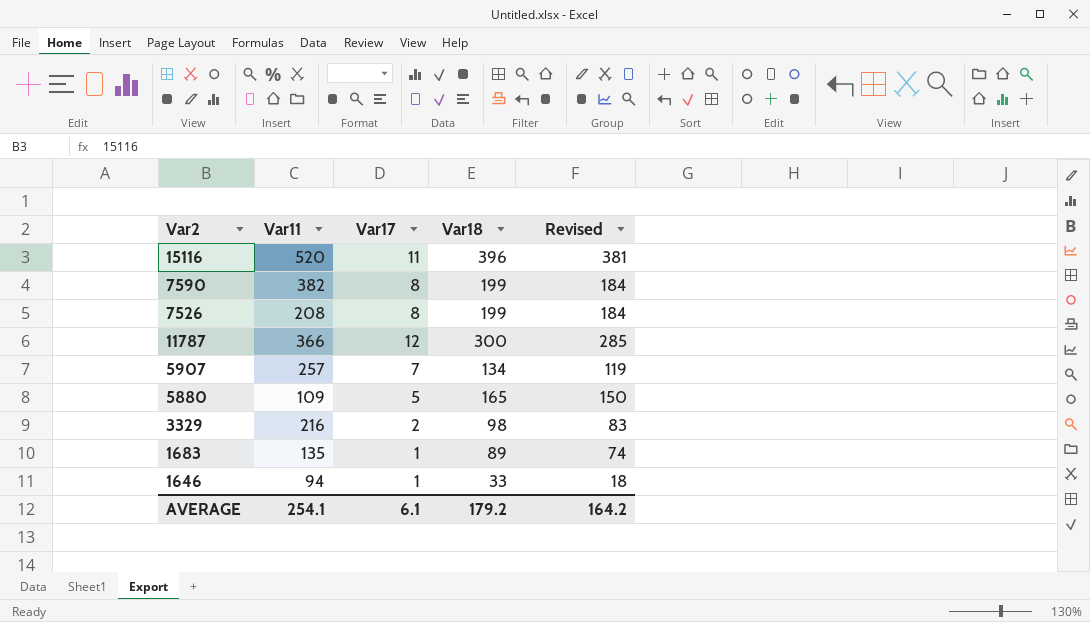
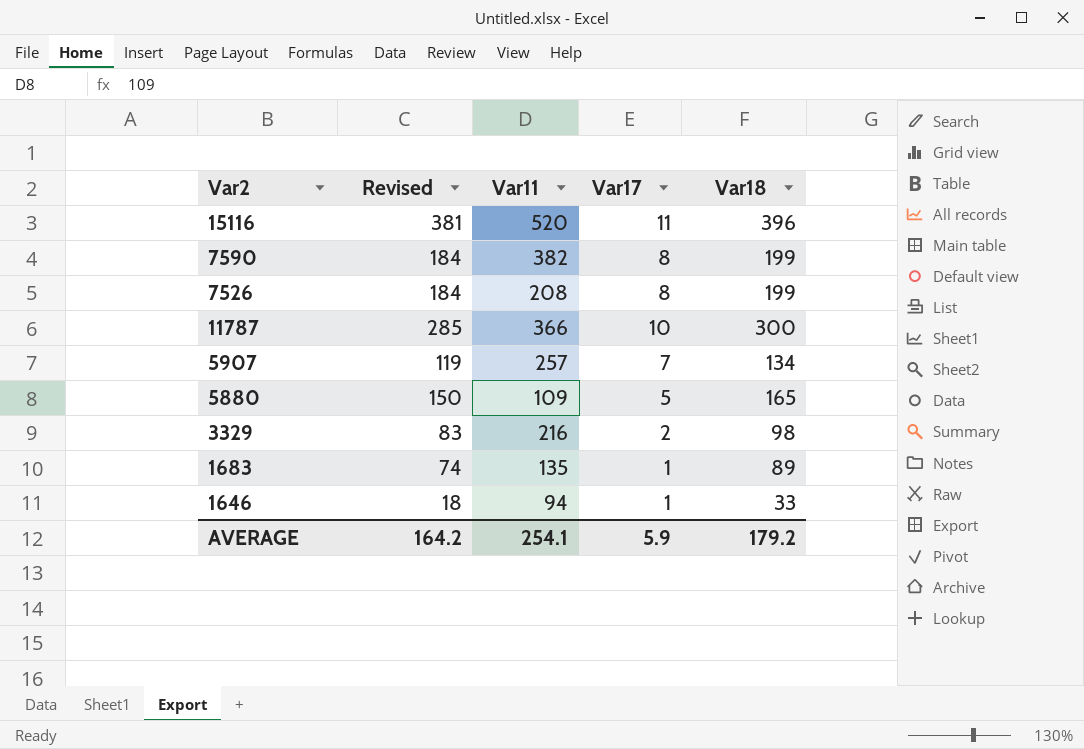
column Revised | position: 5 -> 2
11787 | Var17: 12 -> 10
AVERAGE | Var17: 6.1 -> 5.9

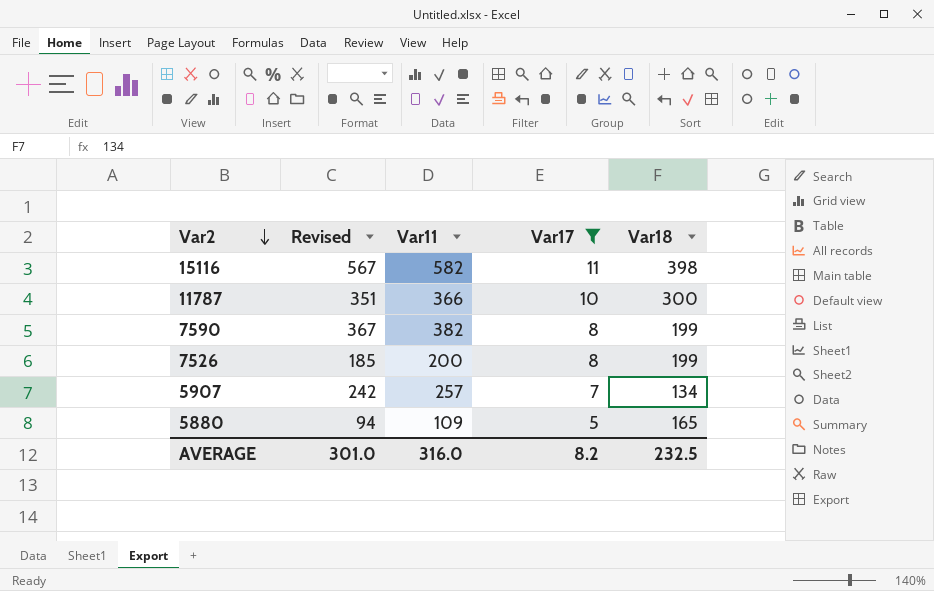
filter: none -> Var17 >= 5
row order: none -> Var2 descending
column Revised | formula: [Var18] - 15 -> [Var11] - 15
15116 | Var11: 520 -> 582
15116 | Var18: 396 -> 398
7526 | Var11: 208 -> 200
AVERAGE | Revised: 164.2 -> 301.0
AVERAGE | Var11: 254.1 -> 316.0
AVERAGE | Var17: 5.9 -> 8.2
AVERAGE | Var18: 179.2 -> 232.5

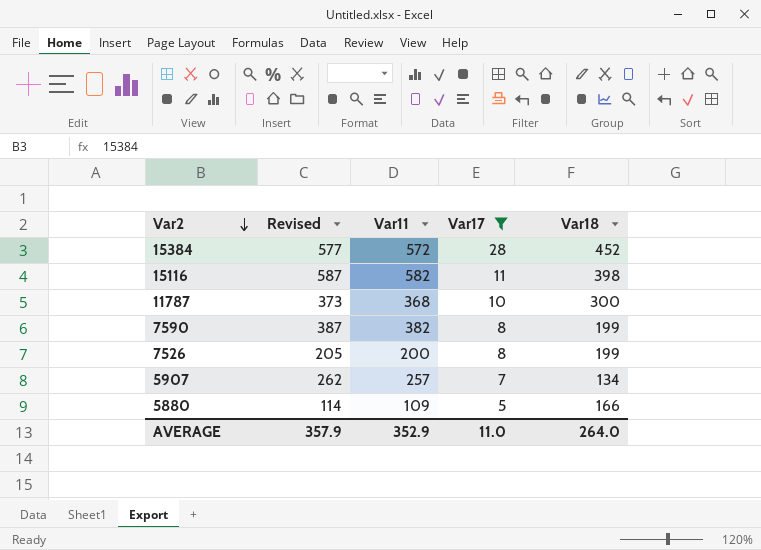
column Revised | formula: [Var11] - 15 -> [Var11] + 5
row 15384: none -> 577 | 572 | 28 | 452
11787 | Var11: 366 -> 368
5880 | Var18: 165 -> 166
AVERAGE | Revised: 301.0 -> 357.9
AVERAGE | Var11: 316.0 -> 352.9
AVERAGE | Var17: 8.2 -> 11.0
AVERAGE | Var18: 232.5 -> 264.0

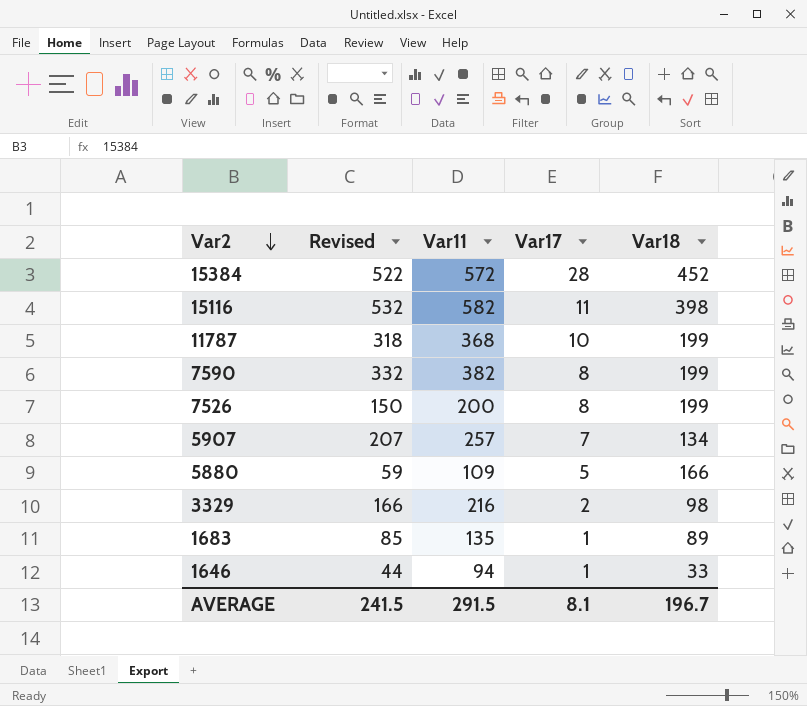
filter: Var17 >= 5 -> none
column Revised | formula: [Var11] + 5 -> [Var11] - 50
11787 | Var18: 300 -> 199
AVERAGE | Revised: 357.9 -> 241.5
AVERAGE | Var11: 352.9 -> 291.5
AVERAGE | Var17: 11.0 -> 8.1
AVERAGE | Var18: 264.0 -> 196.7

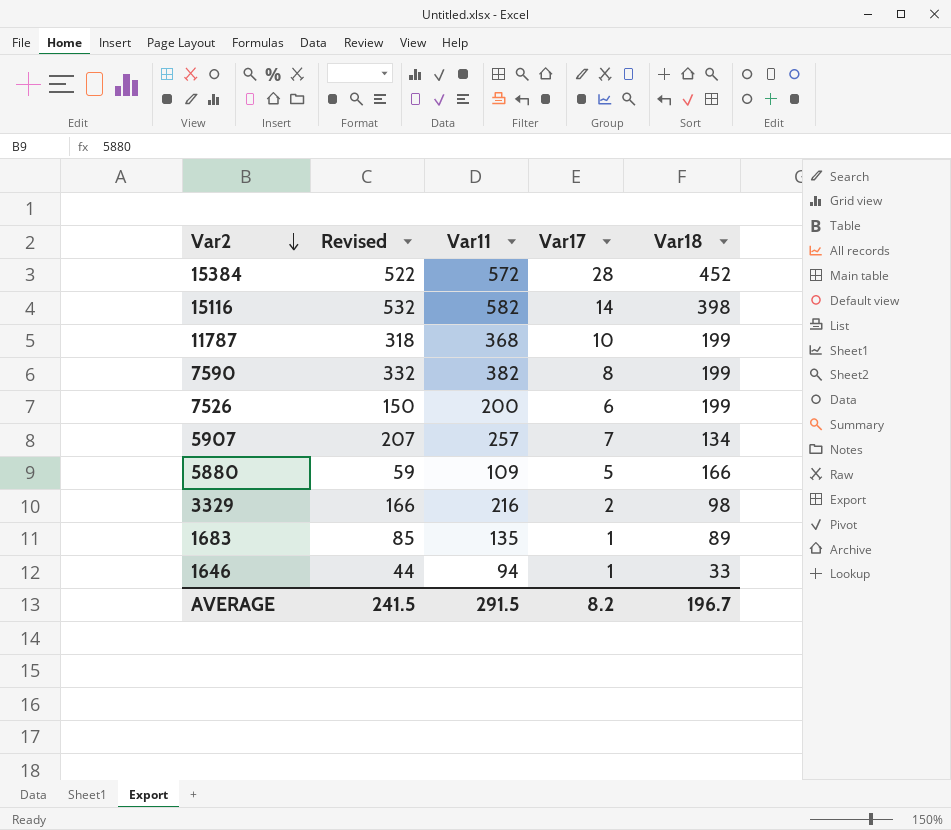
15116 | Var17: 11 -> 14
7526 | Var17: 8 -> 6
AVERAGE | Var17: 8.1 -> 8.2

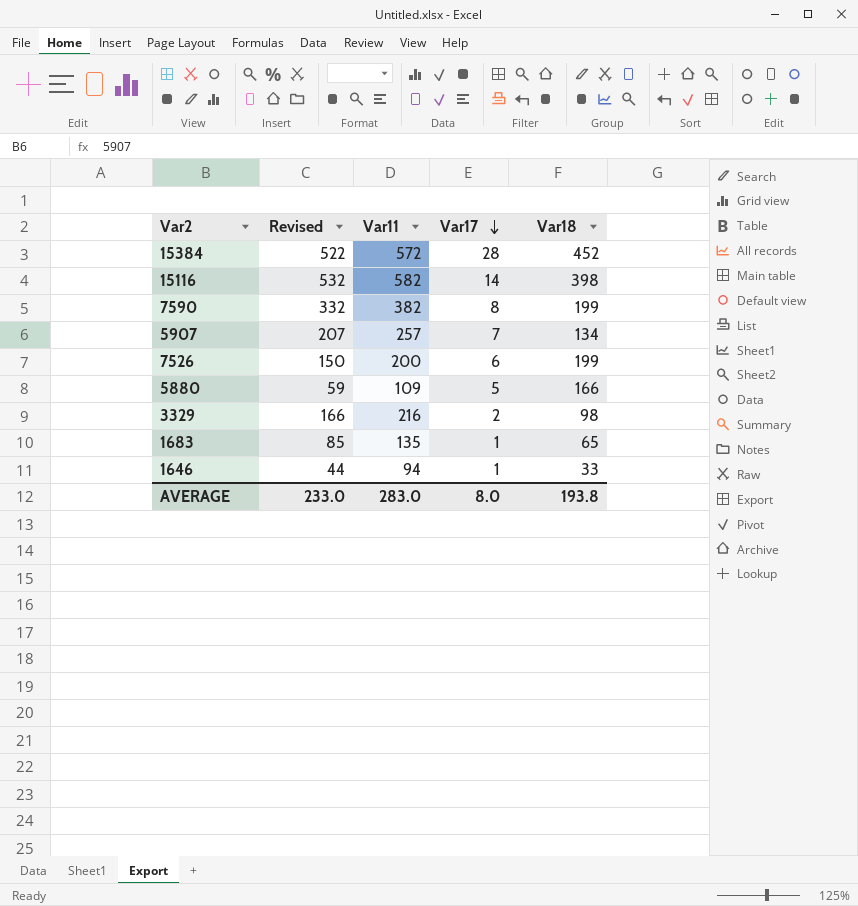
row order: Var2 descending -> Var17 descending
row 11787: 318 | 368 | 10 | 199 -> none
1683 | Var18: 89 -> 65
AVERAGE | Revised: 241.5 -> 233.0
AVERAGE | Var11: 291.5 -> 283.0
AVERAGE | Var17: 8.2 -> 8.0
AVERAGE | Var18: 196.7 -> 193.8

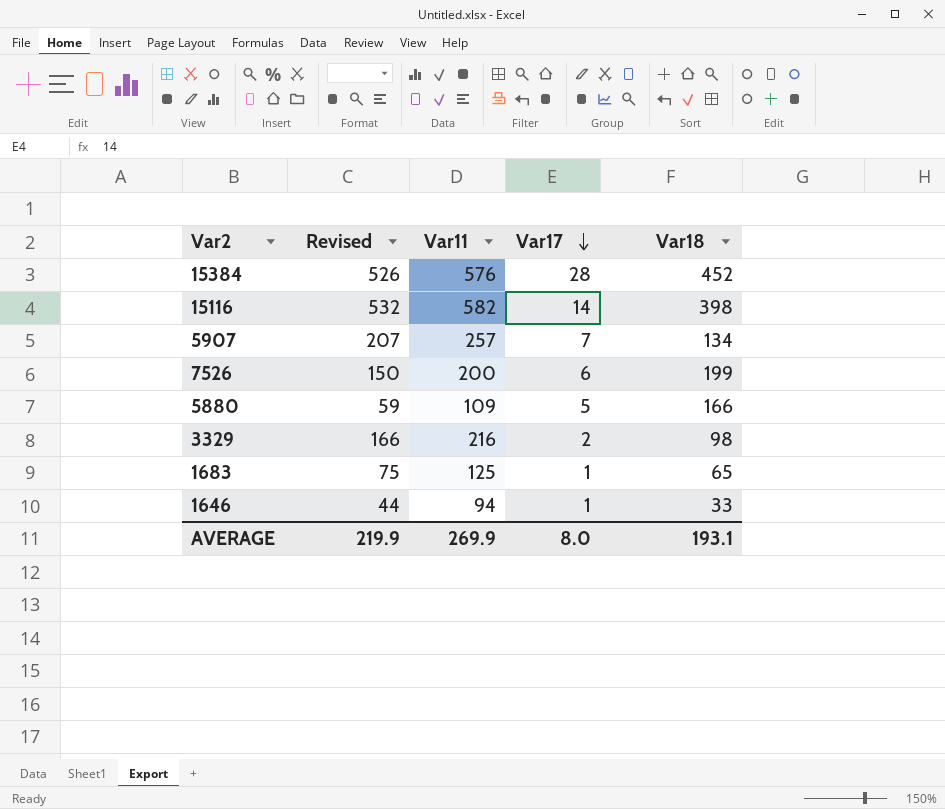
row 7590: 332 | 382 | 8 | 199 -> none
15384 | Revised: 522 -> 526
15384 | Var11: 572 -> 576
1683 | Revised: 85 -> 75
1683 | Var11: 135 -> 125
AVERAGE | Revised: 233.0 -> 219.9
AVERAGE | Var11: 283.0 -> 269.9
AVERAGE | Var18: 193.8 -> 193.1

